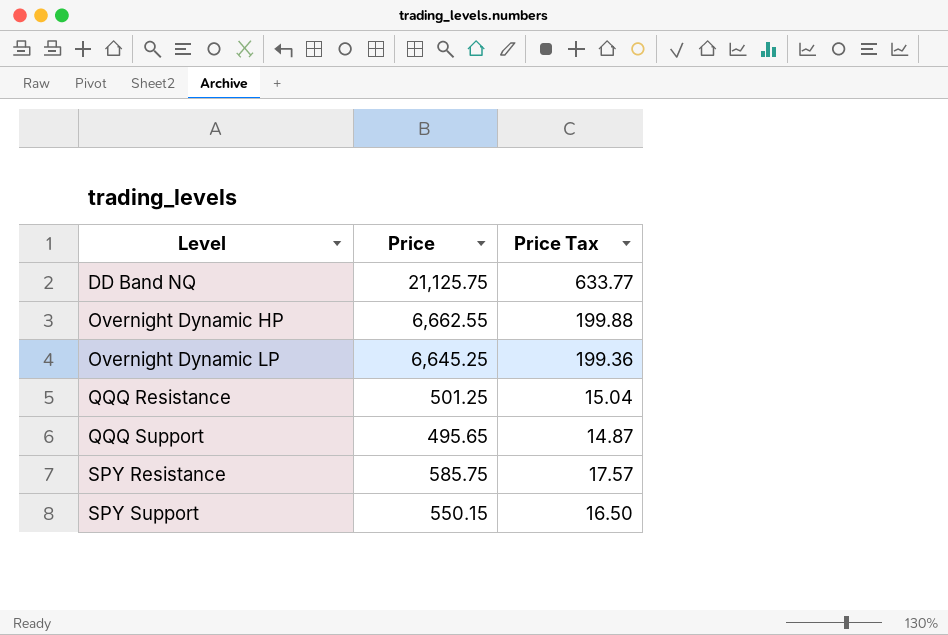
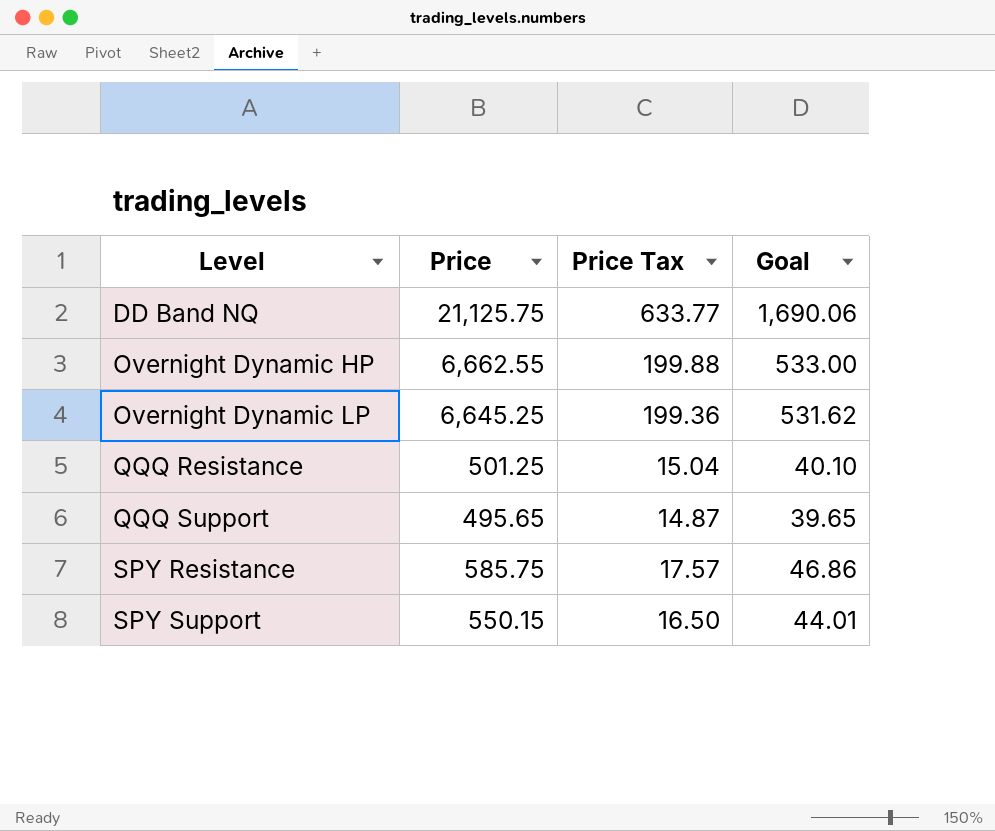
column Goal | formula: none -> [Price] * 0.08

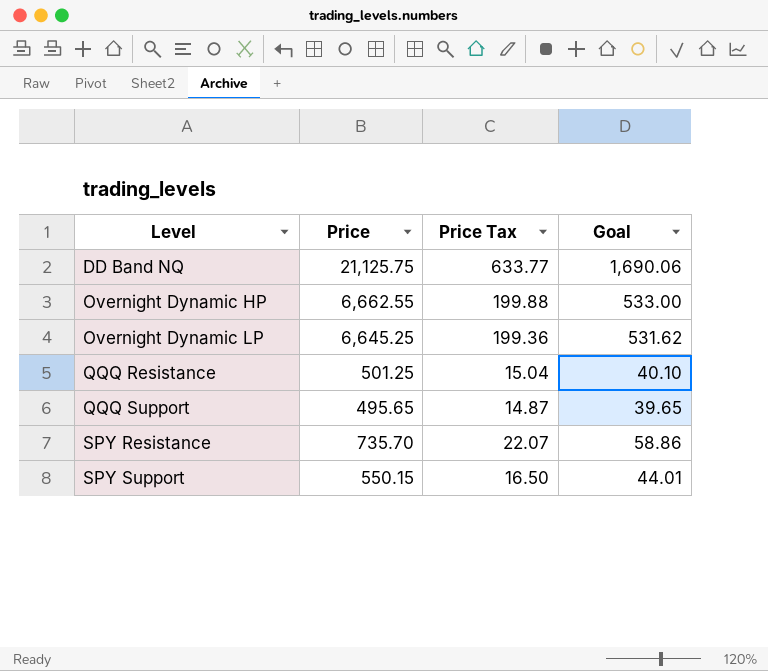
SPY Resistance | Price: 585.75 -> 735.70
SPY Resistance | Price Tax: 17.57 -> 22.07
SPY Resistance | Goal: 46.86 -> 58.86

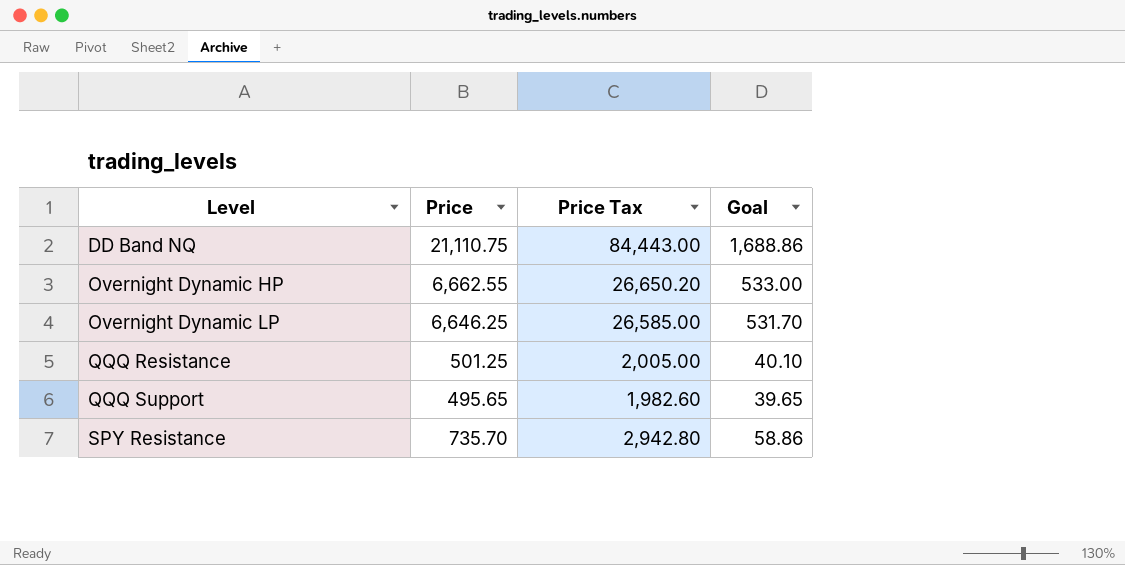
column Price Tax | formula: [Price] * 0.03 -> [Price] * 4
row SPY Support: 550.15 | 16.50 | 44.01 -> none
DD Band NQ | Price: 21,125.75 -> 21,110.75
DD Band NQ | Goal: 1,690.06 -> 1,688.86
Overnight Dynamic LP | Price: 6,645.25 -> 6,646.25
Overnight Dynamic LP | Goal: 531.62 -> 531.70

